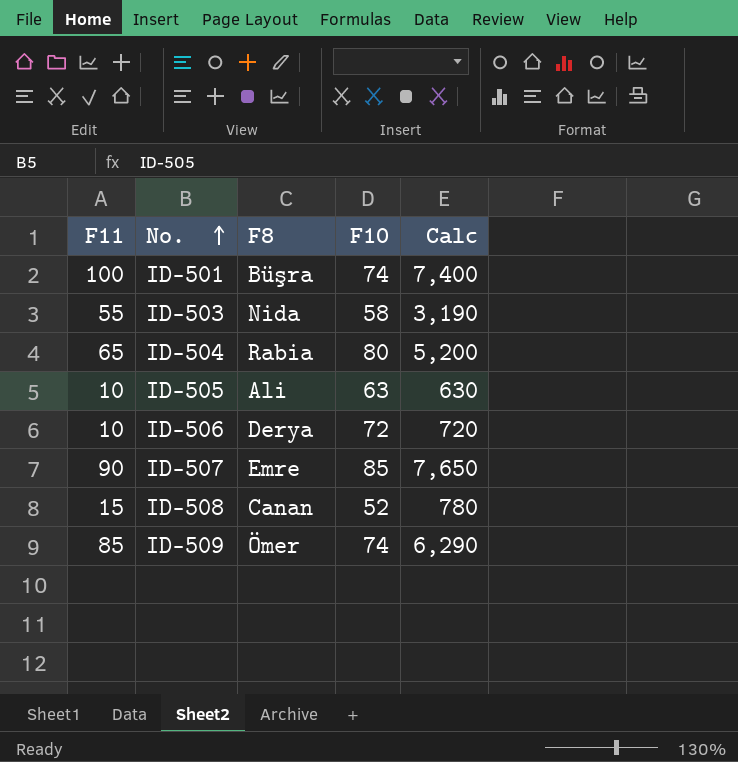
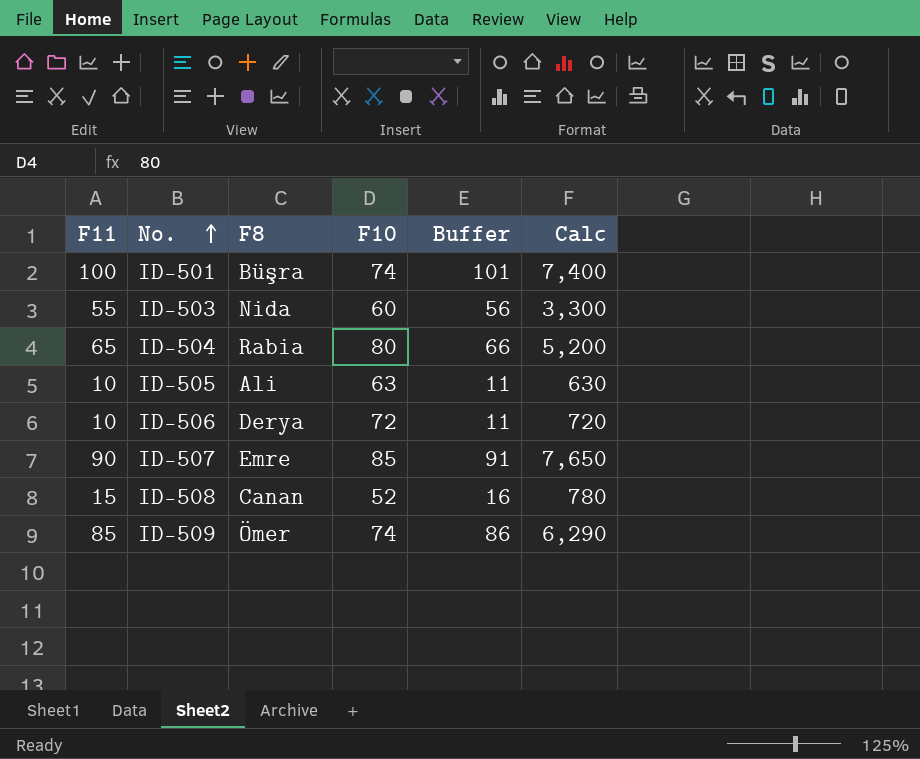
column Buffer | formula: none -> [F11] + 1
ID-503 | F10: 58 -> 60
ID-503 | Calc: 3,190 -> 3,300

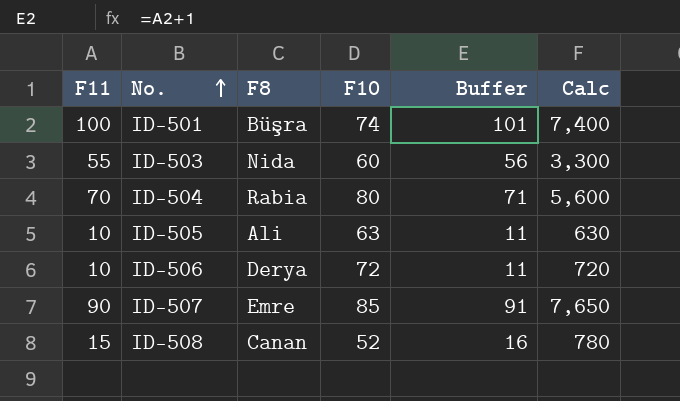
row ID-509: 85 | Ömer | 74 | 86 | 6,290 -> none
ID-504 | F11: 65 -> 70
ID-504 | Buffer: 66 -> 71
ID-504 | Calc: 5,200 -> 5,600

